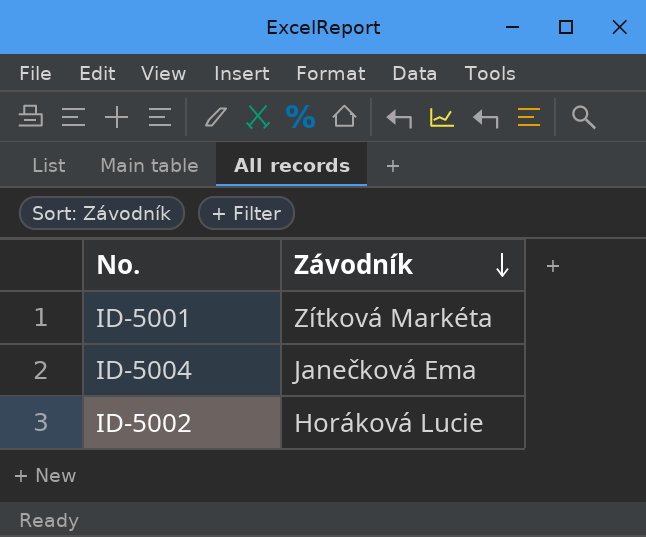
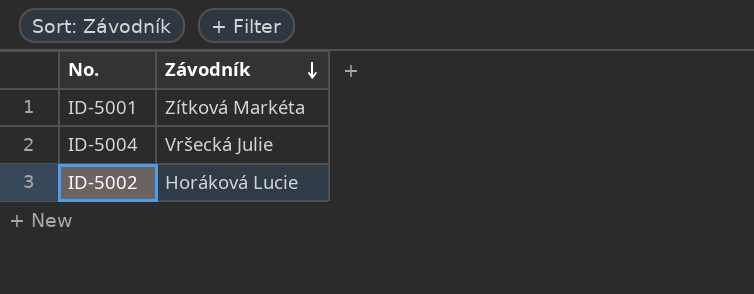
ID-5004 | Závodník: Janečková Ema -> Vršecká Julie

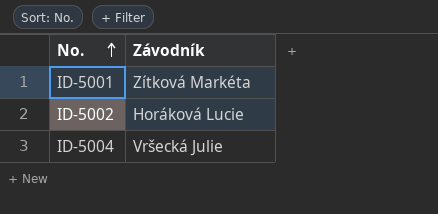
row order: Závodník descending -> No. ascending

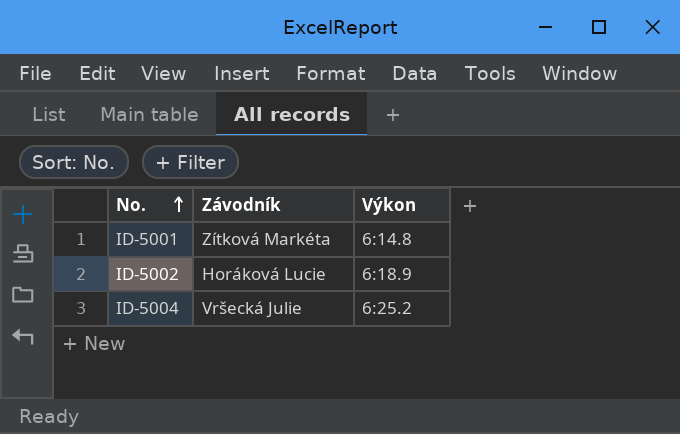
column Výkon | position: none -> 3

